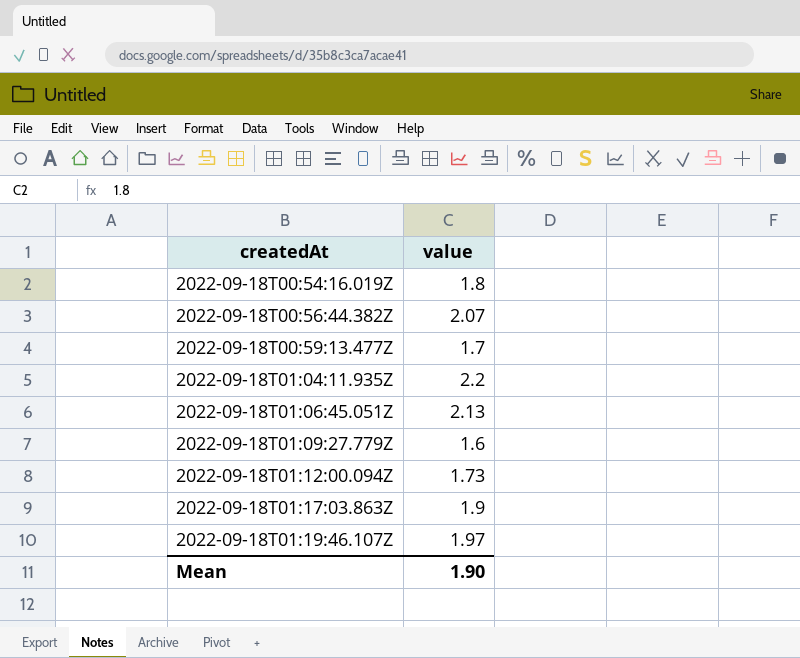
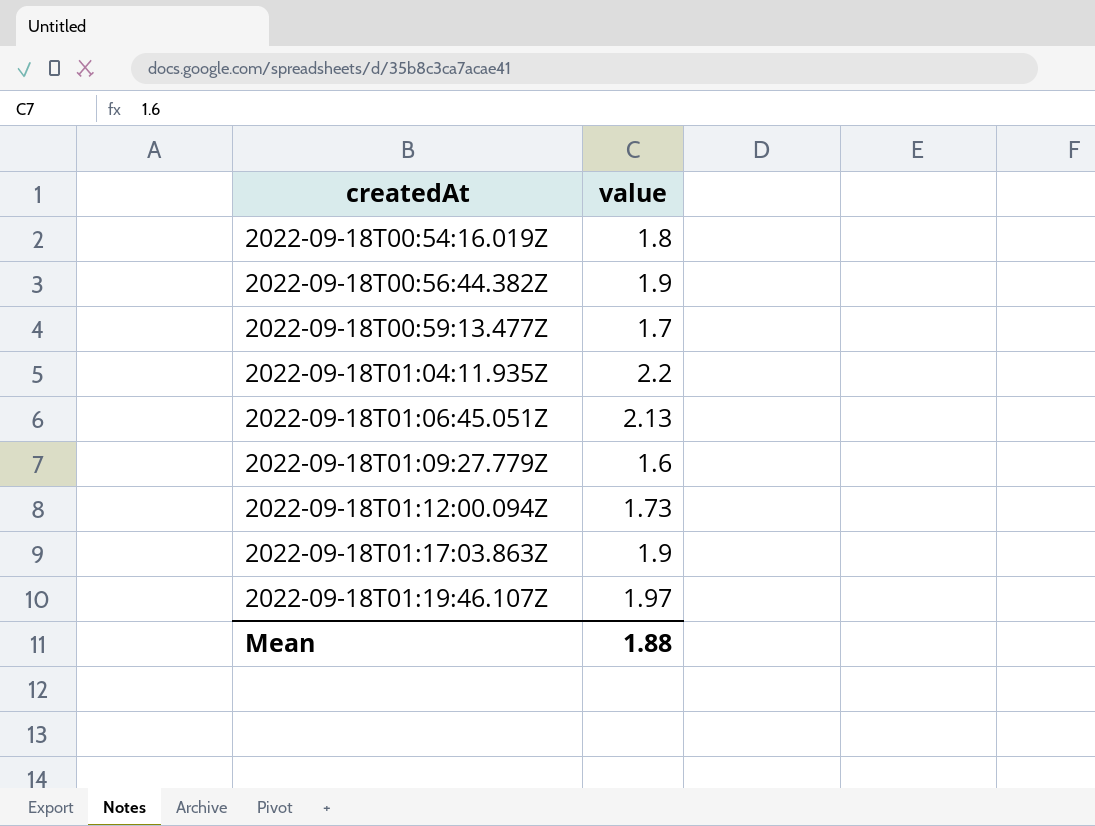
2022-09-18T00:56:44.382Z | value: 2.07 -> 1.9
Mean | value: 1.90 -> 1.88

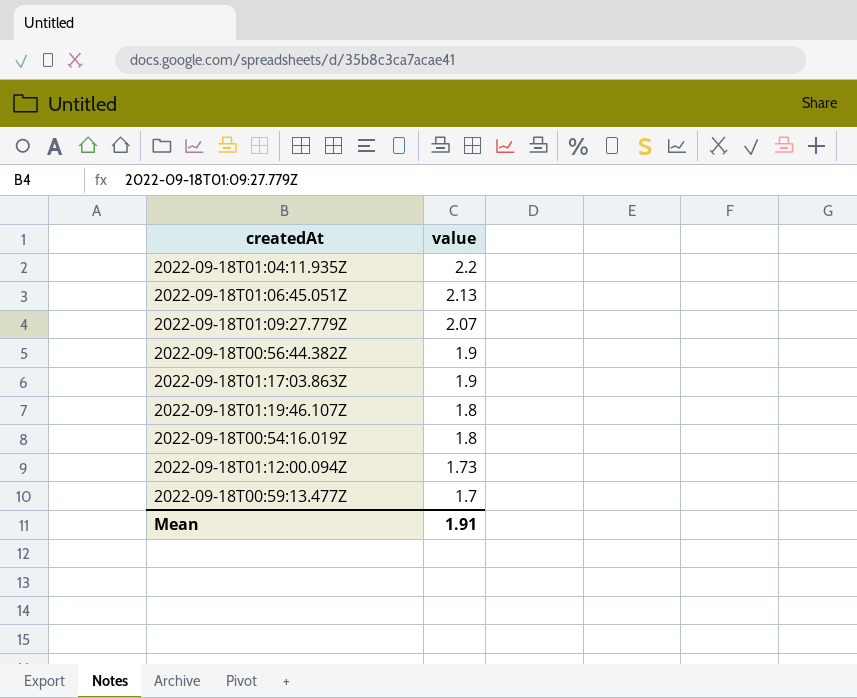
row order: createdAt ascending -> value descending
2022-09-18T01:09:27.779Z | value: 1.6 -> 2.07
2022-09-18T01:19:46.107Z | value: 1.97 -> 1.8
Mean | value: 1.88 -> 1.91

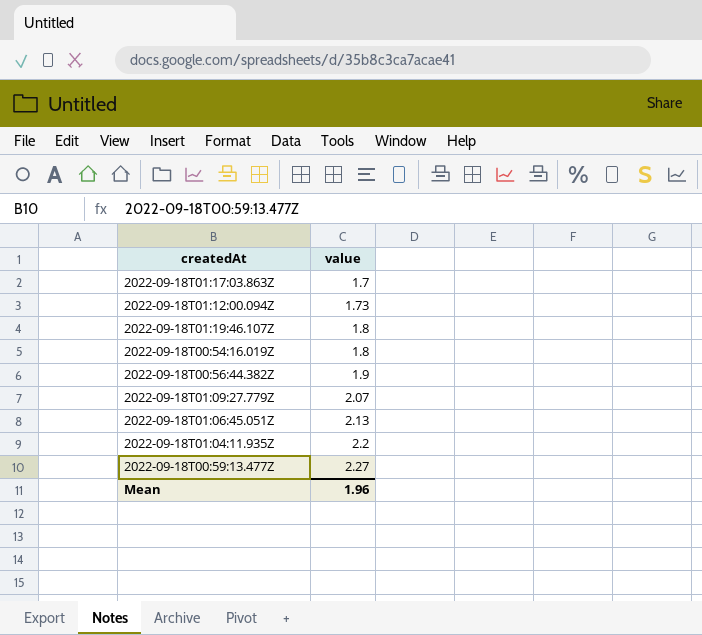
row order: value descending -> value ascending
2022-09-18T01:17:03.863Z | value: 1.9 -> 1.7
2022-09-18T00:59:13.477Z | value: 1.7 -> 2.27
Mean | value: 1.91 -> 1.96

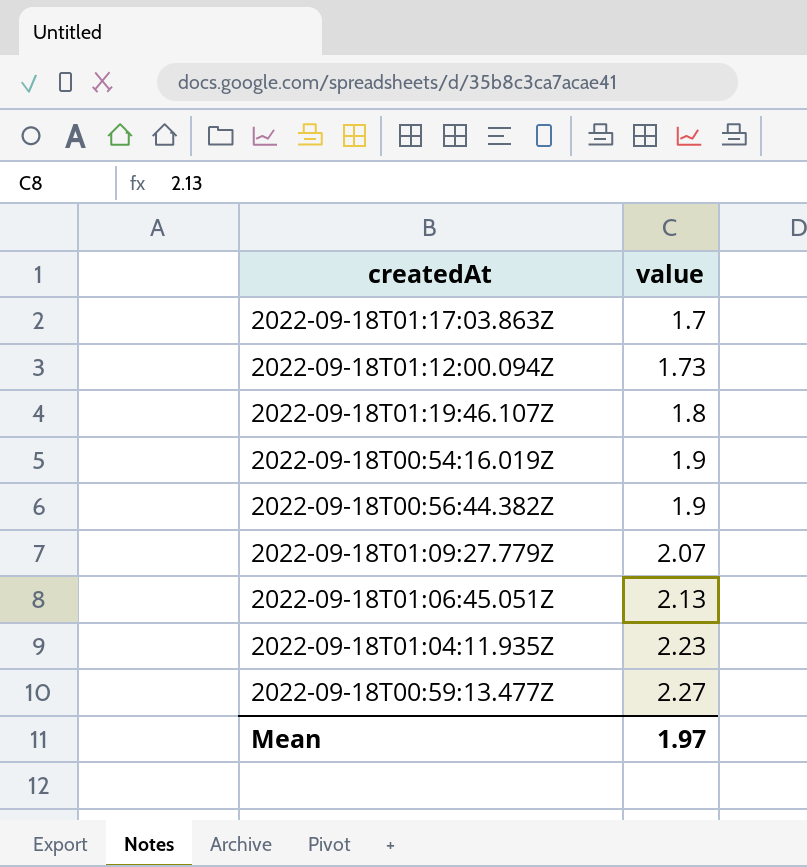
2022-09-18T00:54:16.019Z | value: 1.8 -> 1.9
2022-09-18T01:04:11.935Z | value: 2.2 -> 2.23
Mean | value: 1.96 -> 1.97

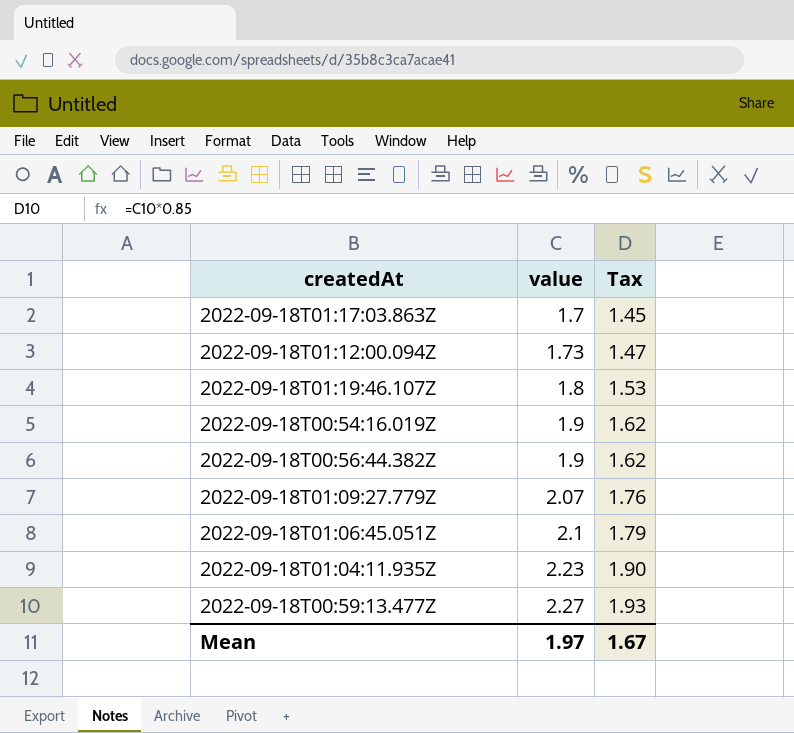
column Tax | formula: none -> [value] * 0.85
2022-09-18T01:06:45.051Z | value: 2.13 -> 2.1

